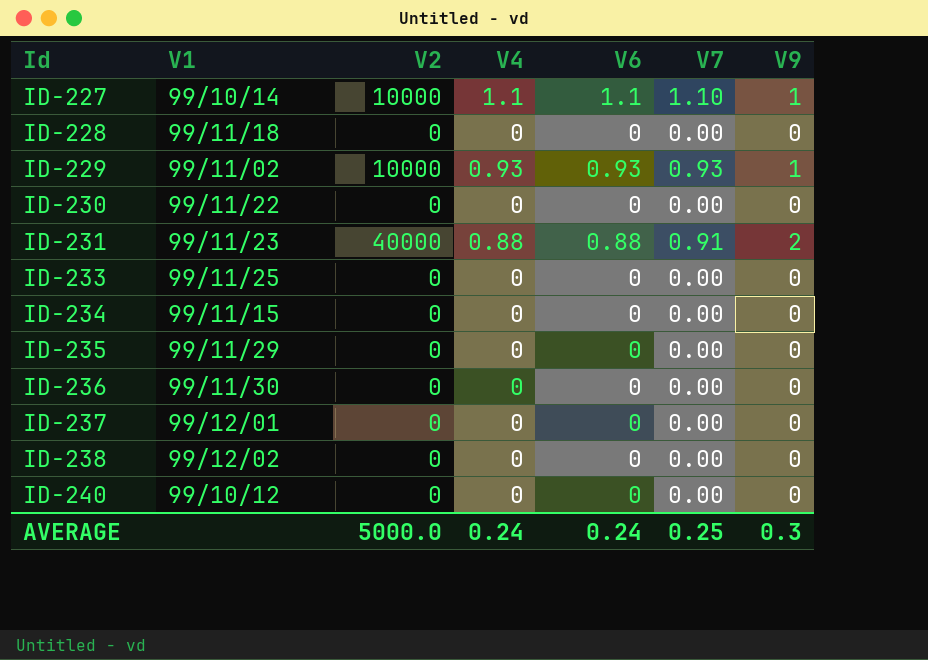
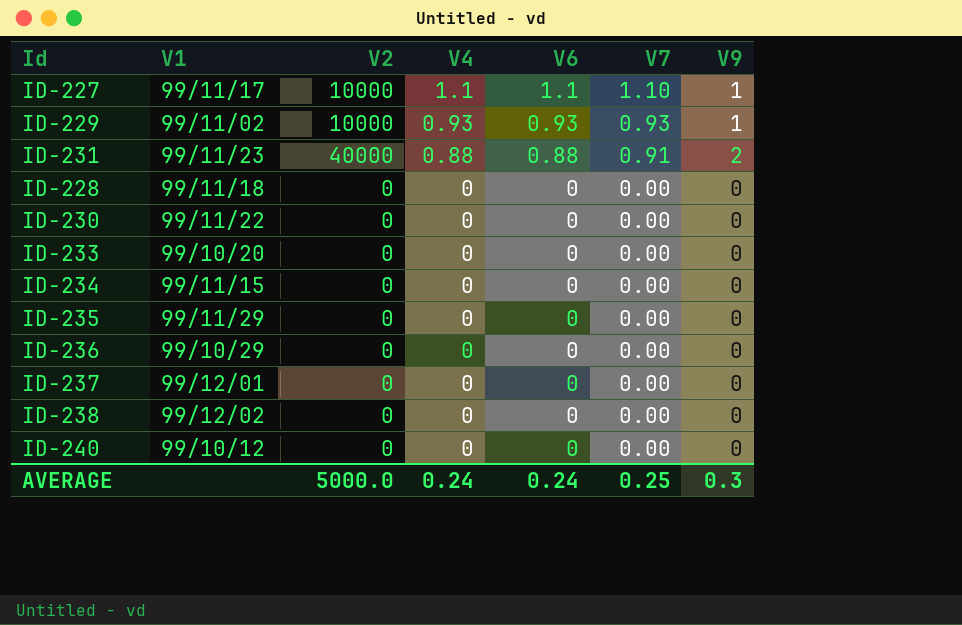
row order: Id ascending -> V4 descending
ID-227 | V1: 99/10/14 -> 99/11/17
ID-233 | V1: 99/11/25 -> 99/10/20
ID-236 | V1: 99/11/30 -> 99/10/29

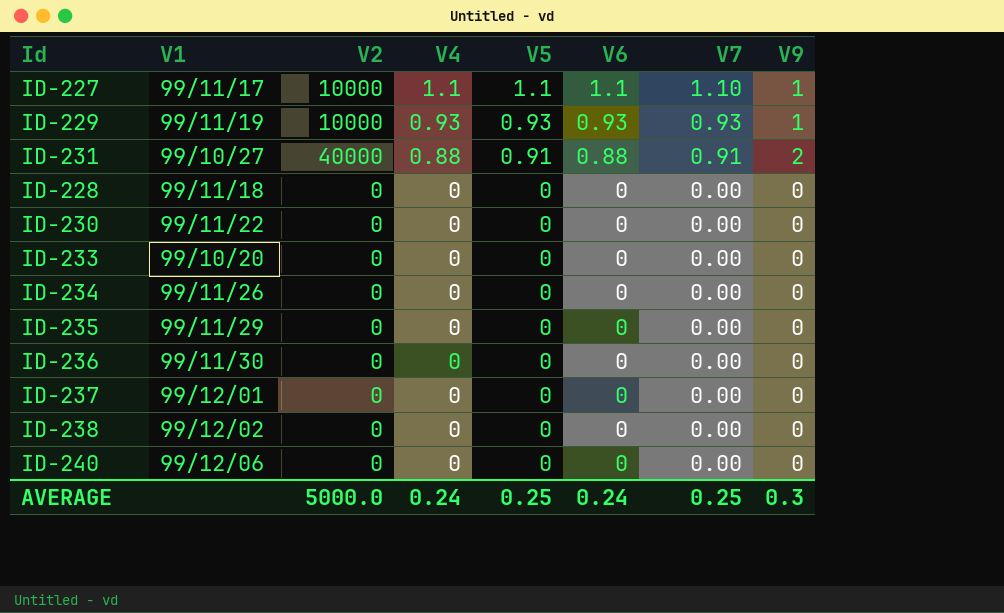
column V5 | position: none -> 5
ID-229 | V1: 99/11/02 -> 99/11/19
ID-231 | V1: 99/11/23 -> 99/10/27
ID-234 | V1: 99/11/15 -> 99/11/26
ID-236 | V1: 99/10/29 -> 99/11/30
ID-240 | V1: 99/10/12 -> 99/12/06

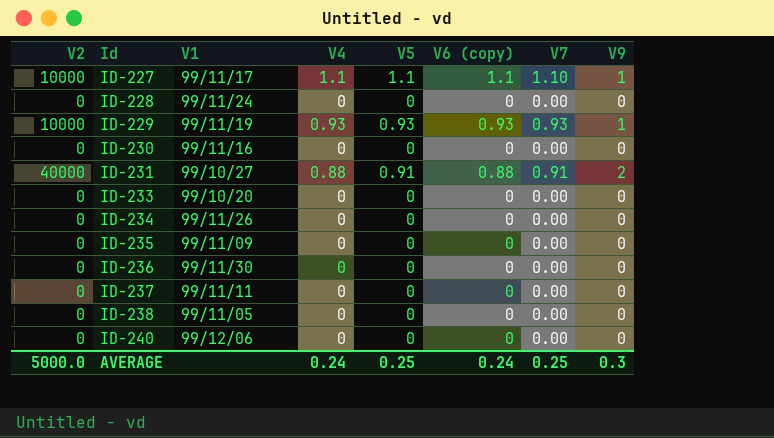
row order: V4 descending -> Id ascending
column V2 | position: 3 -> 1
column name: V6 -> V6 (copy)
ID-228 | V1: 99/11/18 -> 99/11/24
ID-230 | V1: 99/11/22 -> 99/11/16
ID-235 | V1: 99/11/29 -> 99/11/09
ID-237 | V1: 99/12/01 -> 99/11/11
ID-238 | V1: 99/12/02 -> 99/11/05

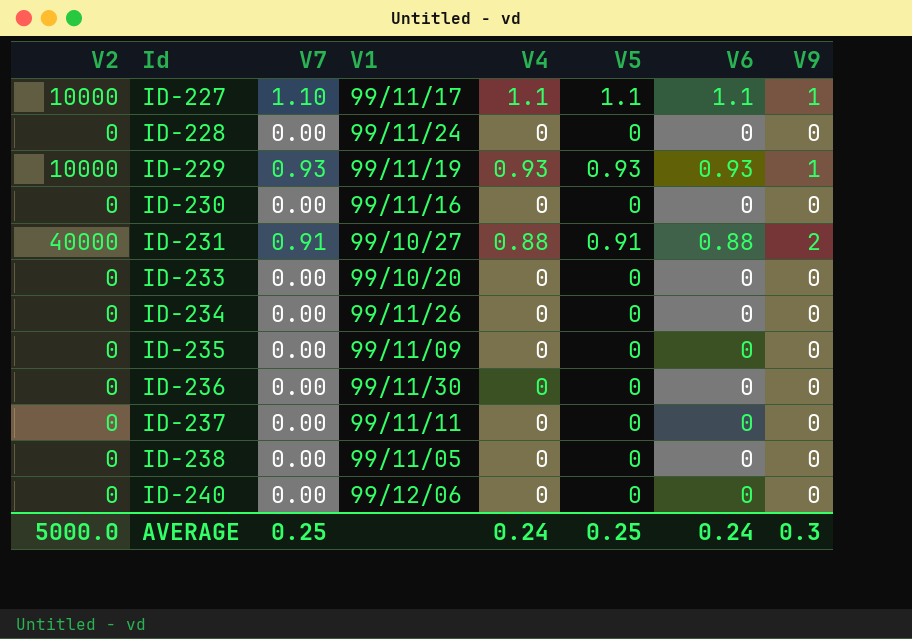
column V7 | position: 7 -> 3
column name: V6 (copy) -> V6

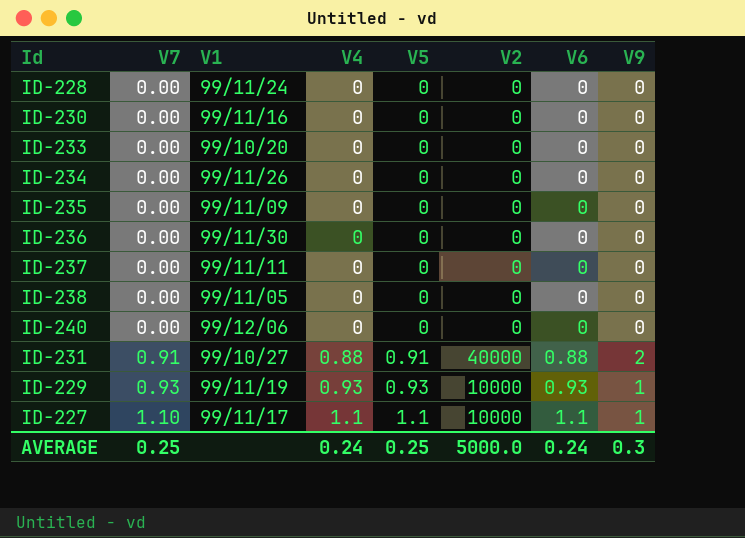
row order: Id ascending -> V7 ascending
column V2 | position: 1 -> 6

